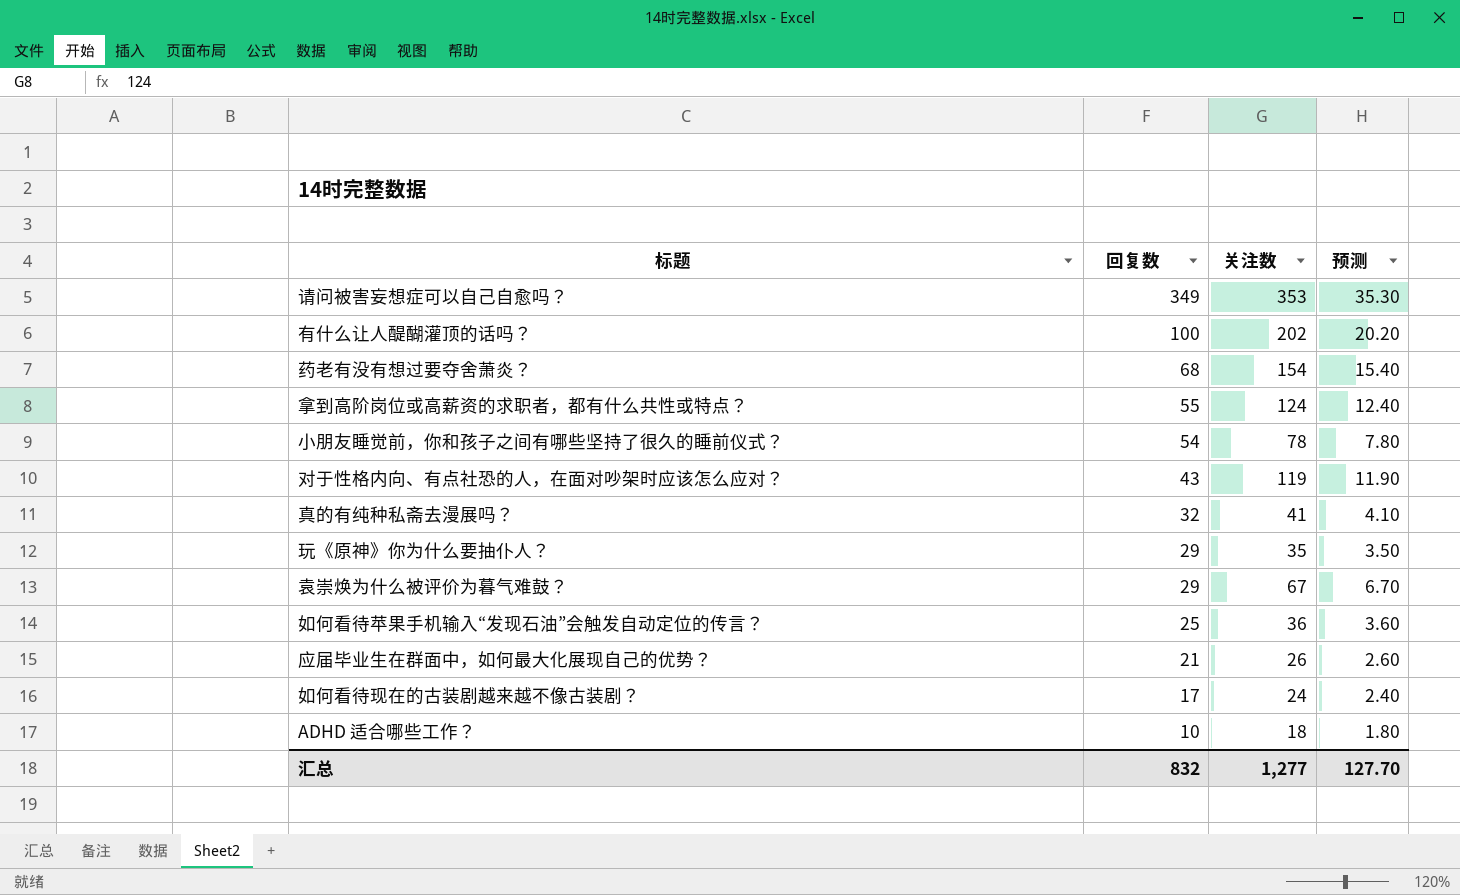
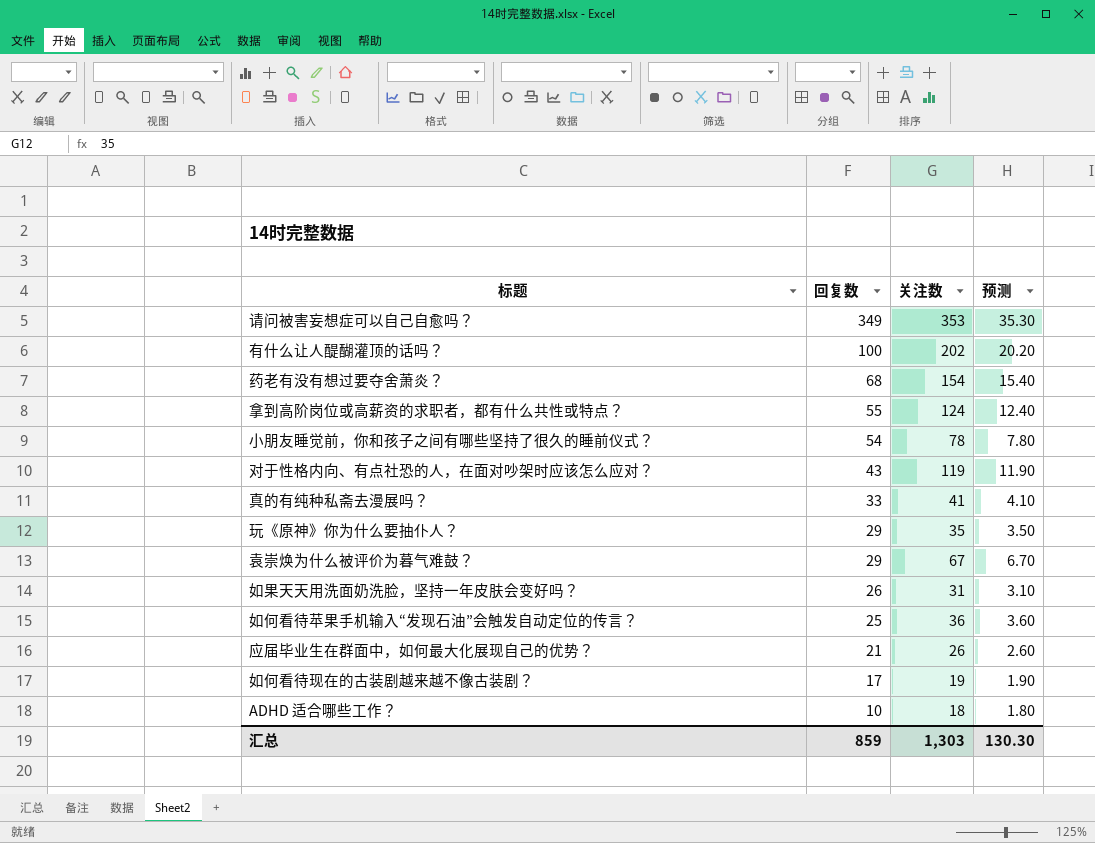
真的有纯种私斋去漫展吗？ | 回复数: 32 -> 33
row 如果天天用洗面奶洗脸，坚持一年皮肤会变好吗？: none -> 26 | 31 | 3.10
如何看待现在的古装剧越来越不像古装剧？ | 关注数: 24 -> 19
如何看待现在的古装剧越来越不像古装剧？ | 预测: 2.40 -> 1.90
汇总 | 回复数: 832 -> 859
汇总 | 关注数: 1,277 -> 1,303
汇总 | 预测: 127.70 -> 130.30

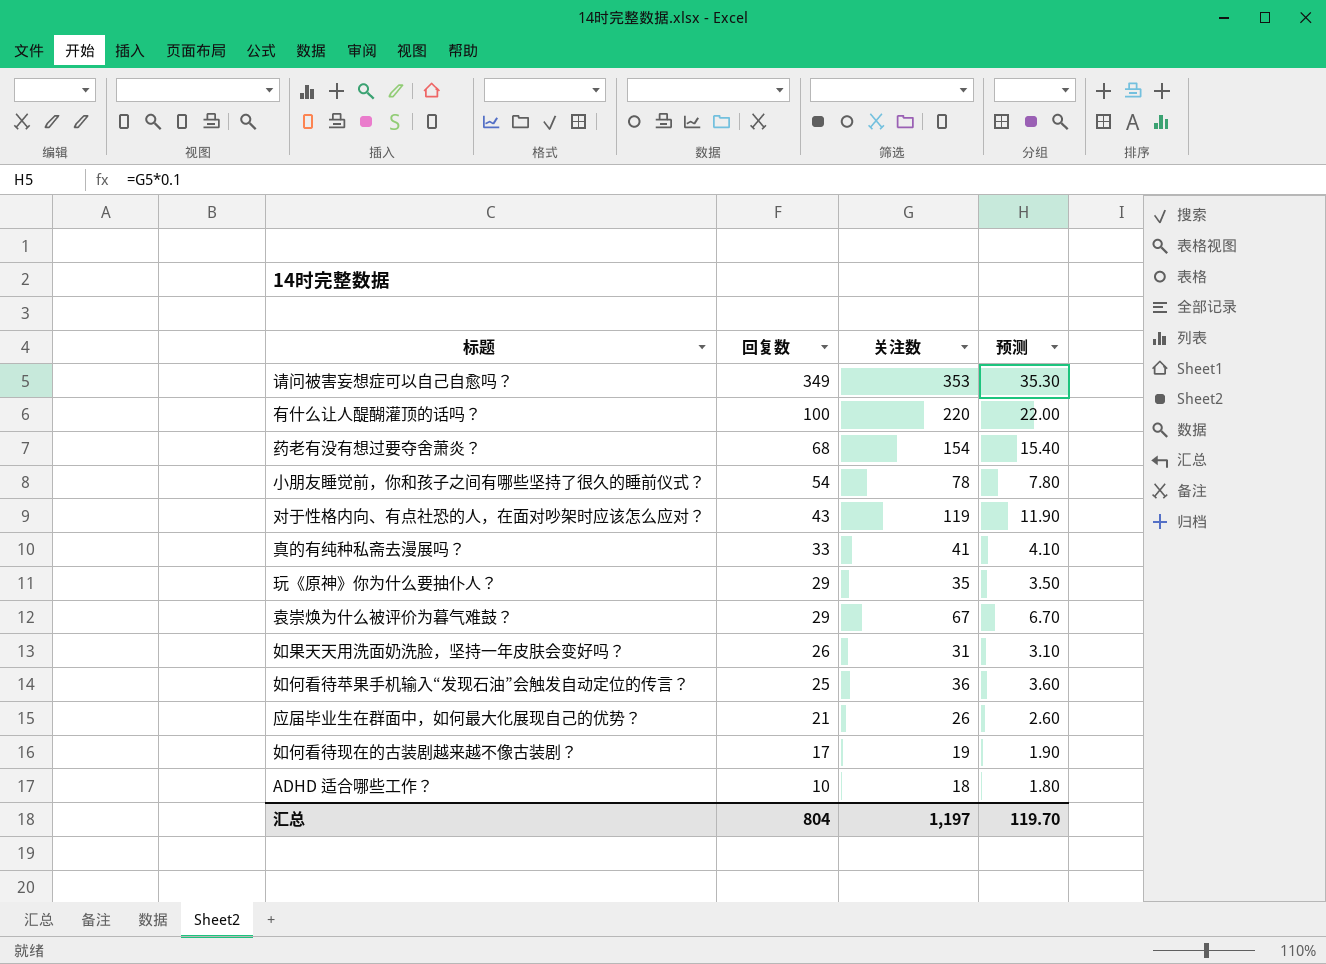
row 拿到高阶岗位或高薪资的求职者，都有什么共性或特点？: 55 | 124 | 12.40 -> none
有什么让人醍醐灌顶的话吗？ | 关注数: 202 -> 220
有什么让人醍醐灌顶的话吗？ | 预测: 20.20 -> 22.00
汇总 | 回复数: 859 -> 804
汇总 | 关注数: 1,303 -> 1,197
汇总 | 预测: 130.30 -> 119.70

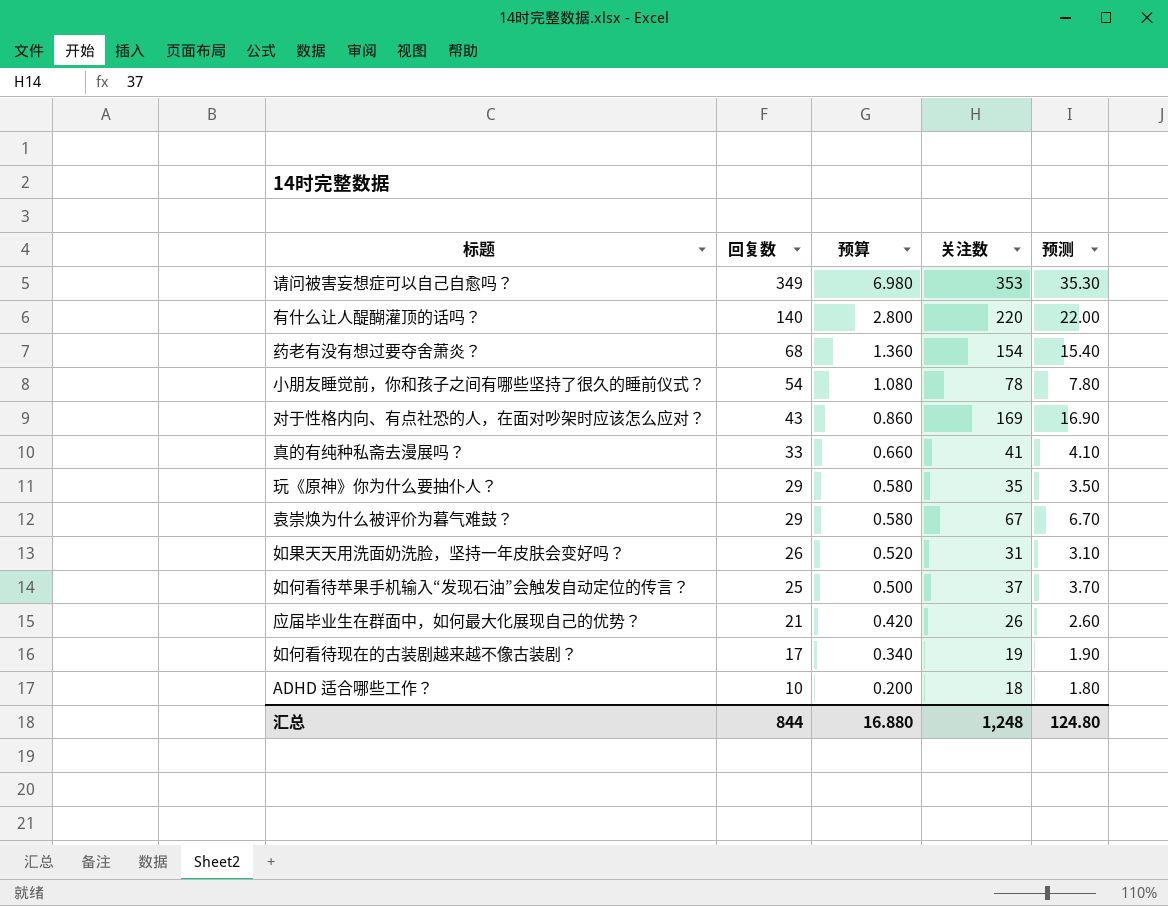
column 预算 | formula: none -> [回复数] * 0.02
有什么让人醍醐灌顶的话吗？ | 回复数: 100 -> 140
对于性格内向、有点社恐的人，在面对吵架时应该怎么应对？ | 关注数: 119 -> 169
对于性格内向、有点社恐的人，在面对吵架时应该怎么应对？ | 预测: 11.90 -> 16.90
如何看待苹果手机输入“发现石油”会触发自动定位的传言？ | 关注数: 36 -> 37
如何看待苹果手机输入“发现石油”会触发自动定位的传言？ | 预测: 3.60 -> 3.70
汇总 | 回复数: 804 -> 844
汇总 | 关注数: 1,197 -> 1,248
汇总 | 预测: 119.70 -> 124.80

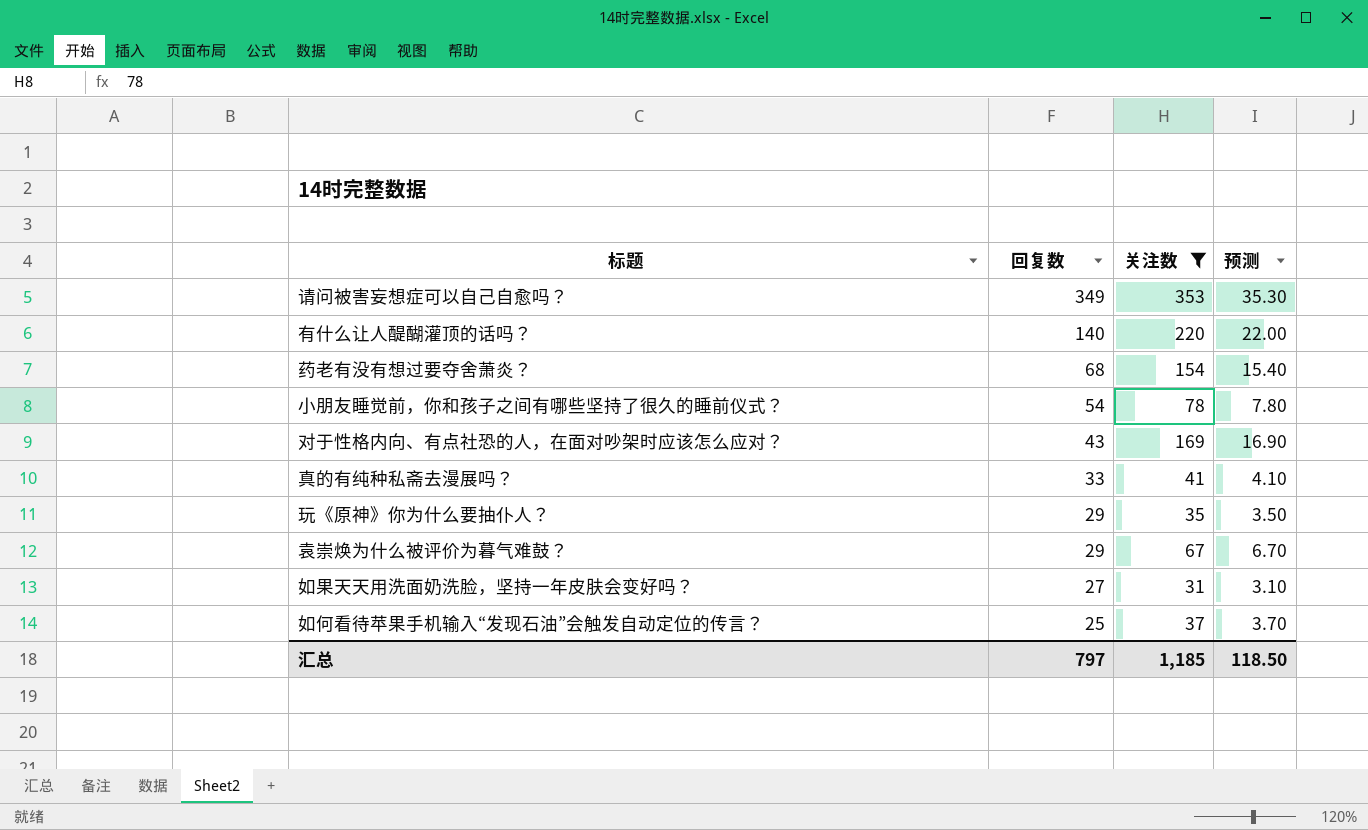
filter: none -> 关注数 >= 31
column 预算 | formula: [回复数] * 0.02 -> none
如果天天用洗面奶洗脸，坚持一年皮肤会变好吗？ | 回复数: 26 -> 27
汇总 | 回复数: 844 -> 797
汇总 | 关注数: 1,248 -> 1,185
汇总 | 预测: 124.80 -> 118.50

